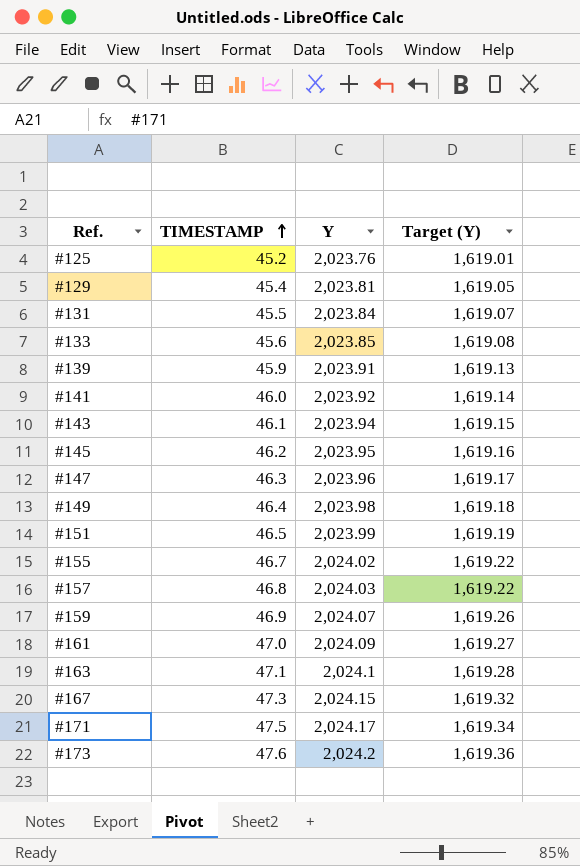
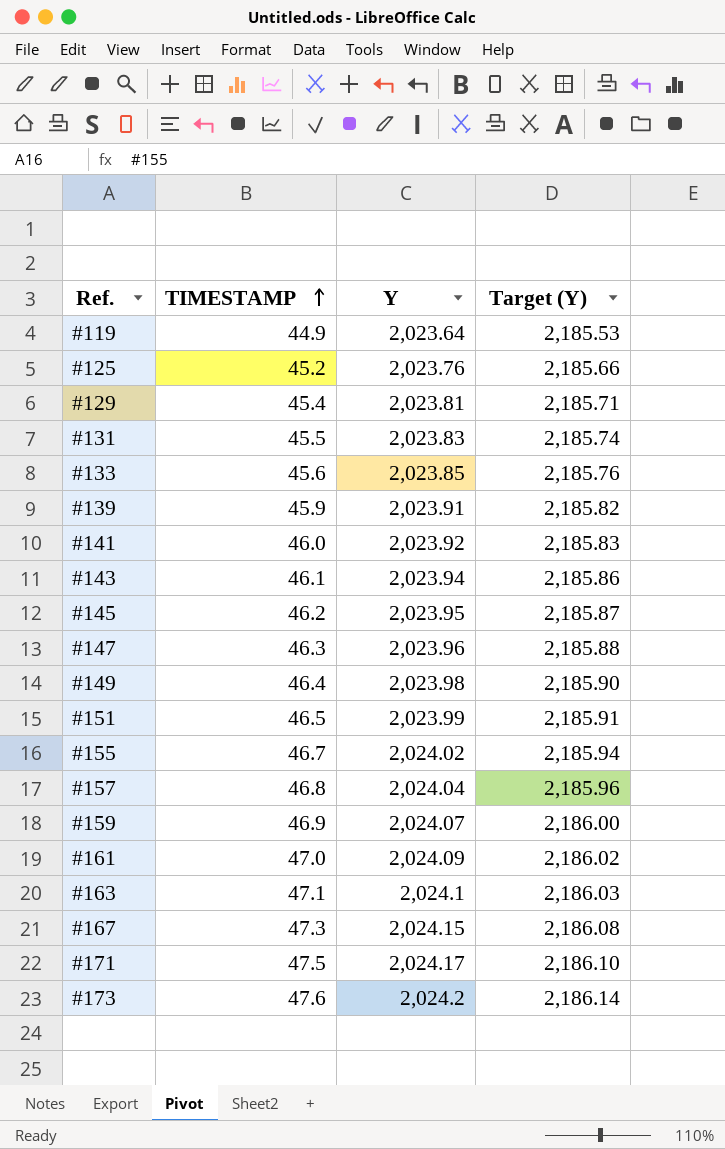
column Target (Y) | formula: [Y] * 0.8 -> [Y] * 1.08
row #119: none -> 44.9 | 2,023.64 | 2,185.53
#131 | Y: 2,023.84 -> 2,023.83
#157 | Y: 2,024.03 -> 2,024.04

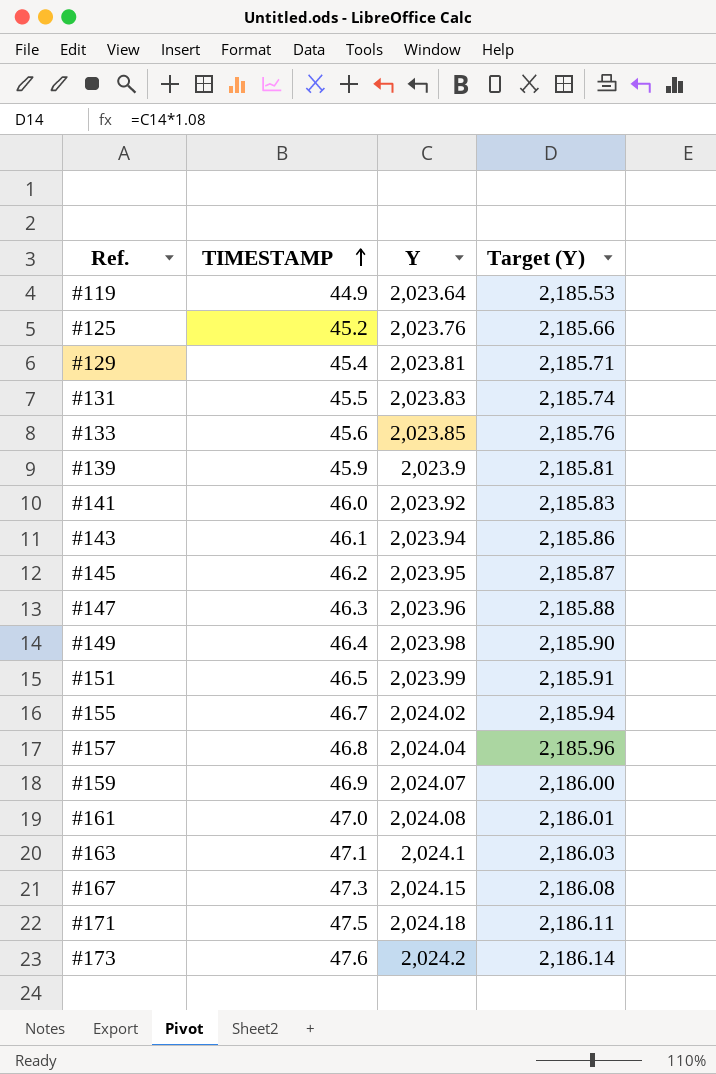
#139 | Y: 2,023.91 -> 2,023.9
#139 | Target (Y): 2,185.82 -> 2,185.81
#161 | Y: 2,024.09 -> 2,024.08
#161 | Target (Y): 2,186.02 -> 2,186.01
#171 | Y: 2,024.17 -> 2,024.18
#171 | Target (Y): 2,186.10 -> 2,186.11

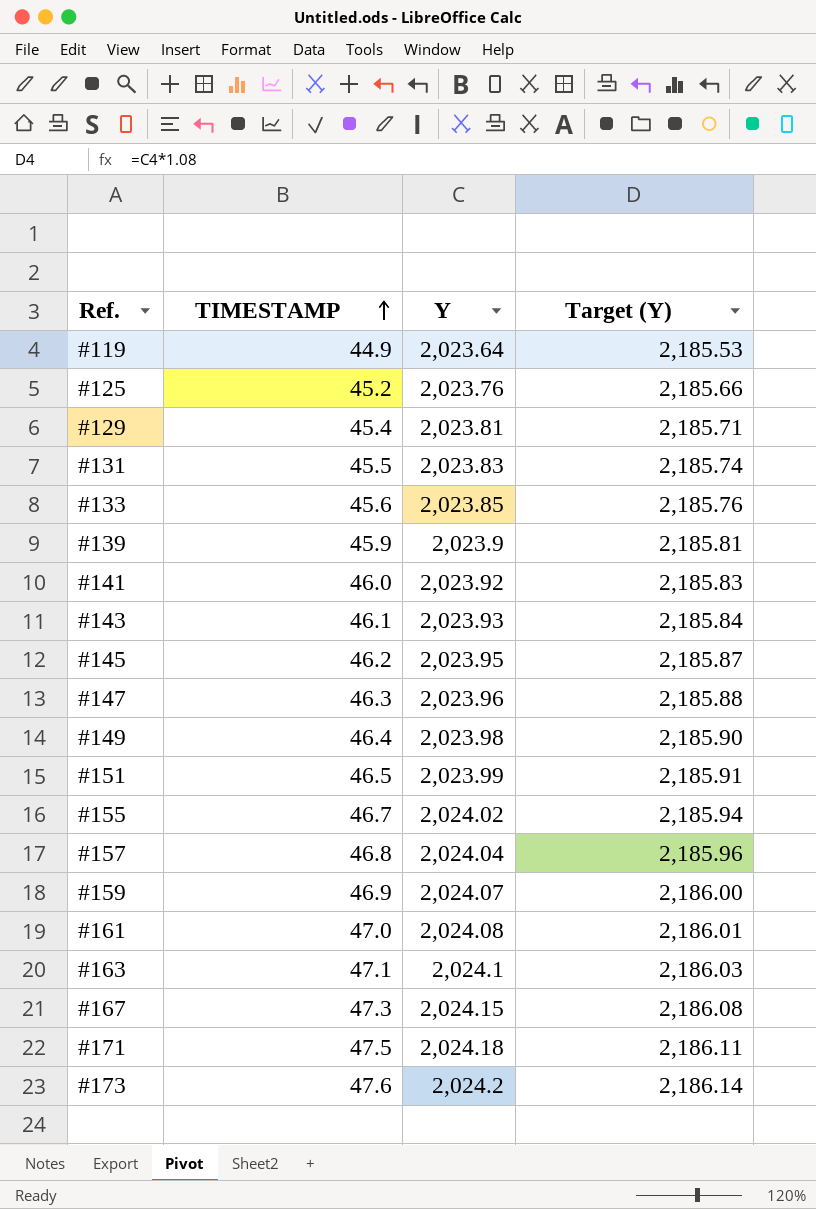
#143 | Y: 2,023.94 -> 2,023.93
#143 | Target (Y): 2,185.86 -> 2,185.84

